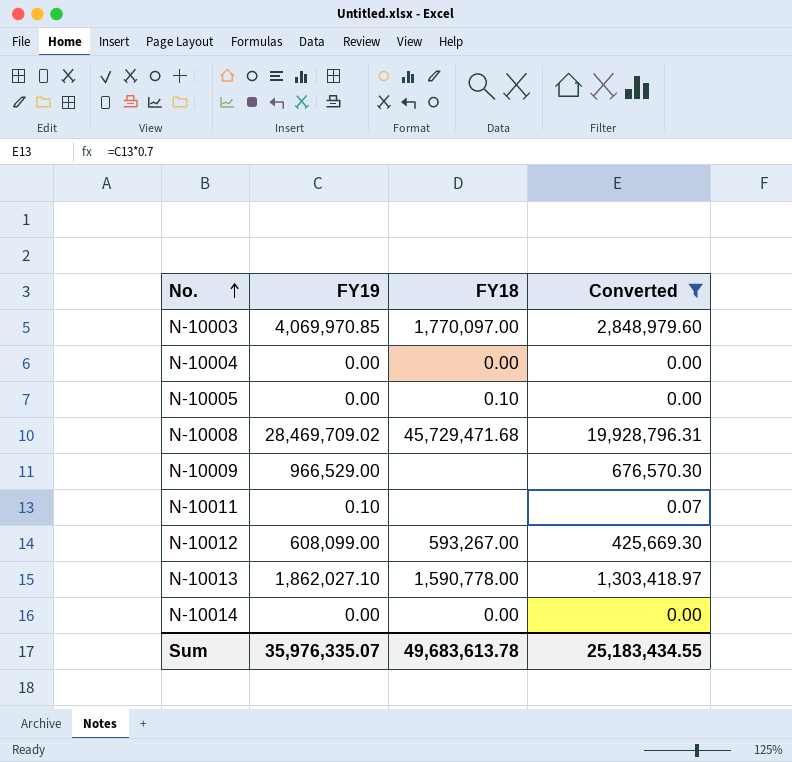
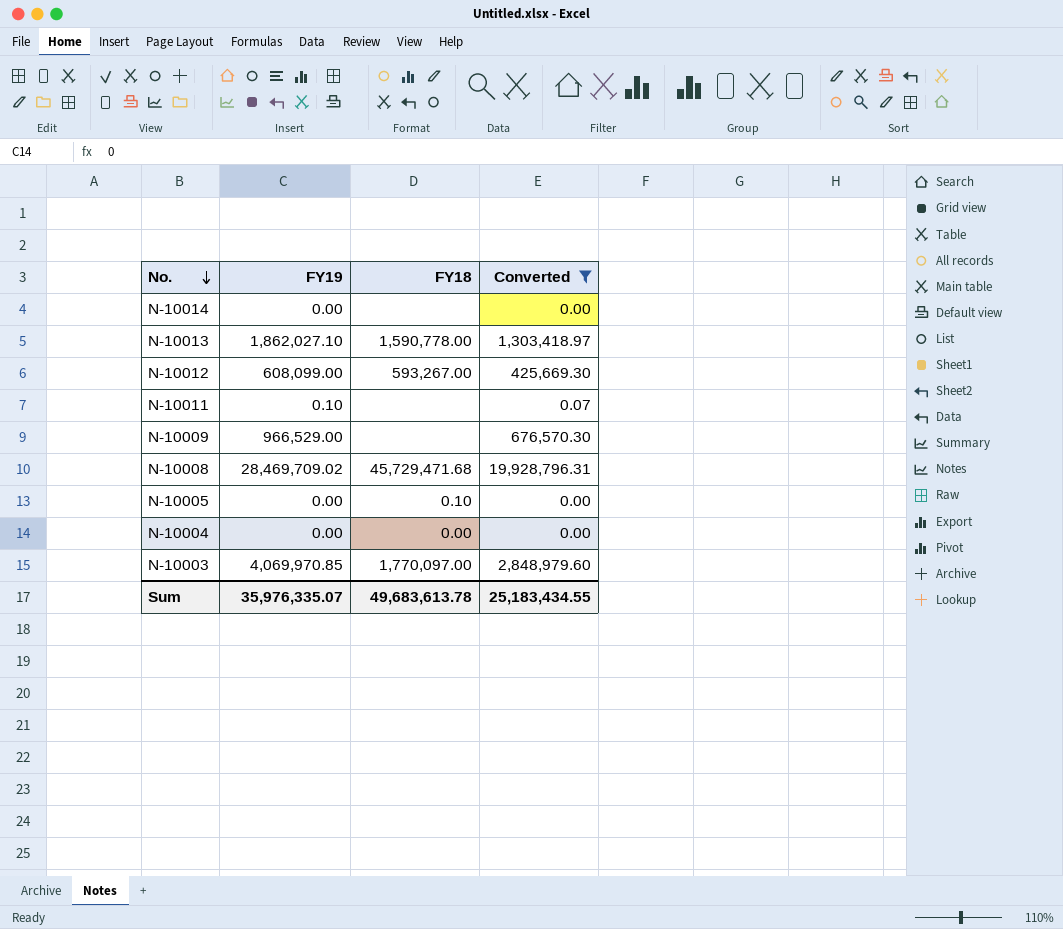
row order: No. ascending -> No. descending
N-10014 | FY18: 0.00 -> none

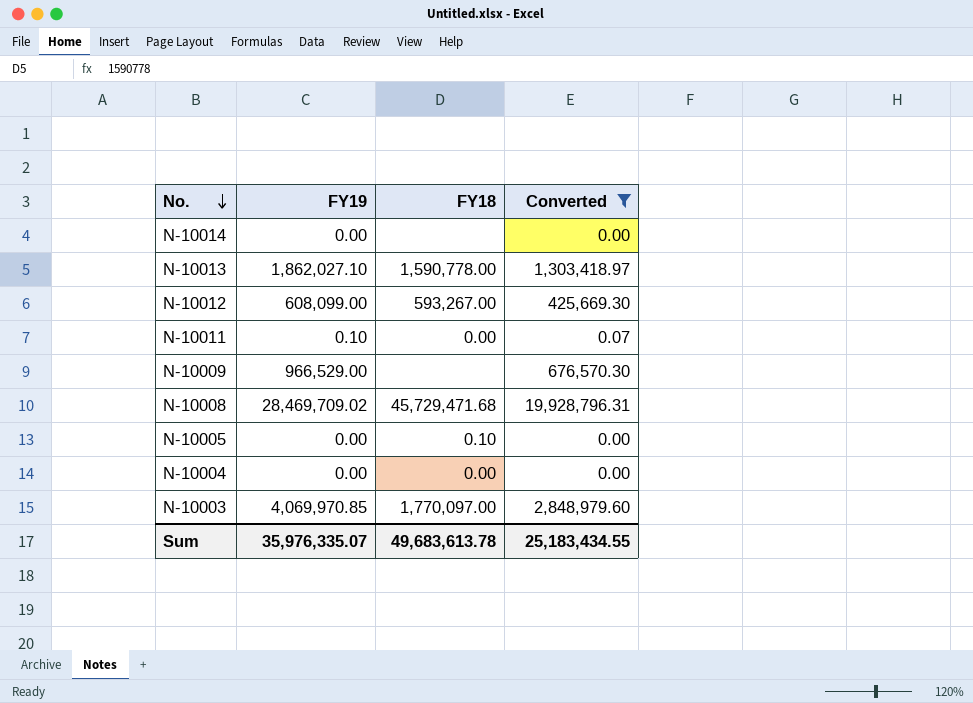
N-10011 | FY18: none -> 0.00

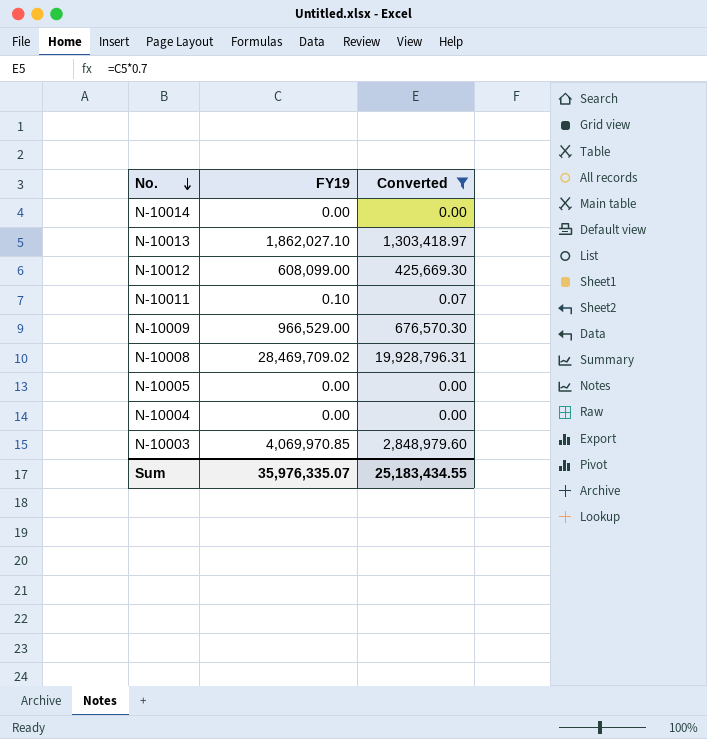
column FY18 | position: 3 -> none

